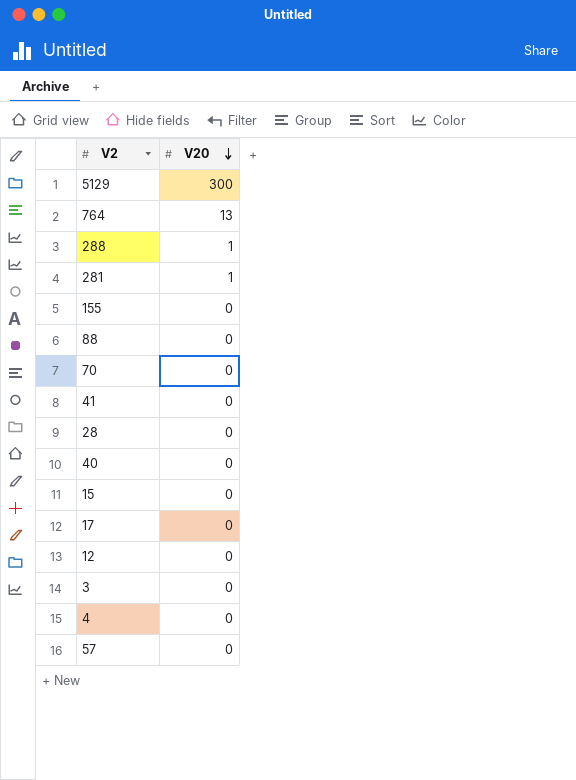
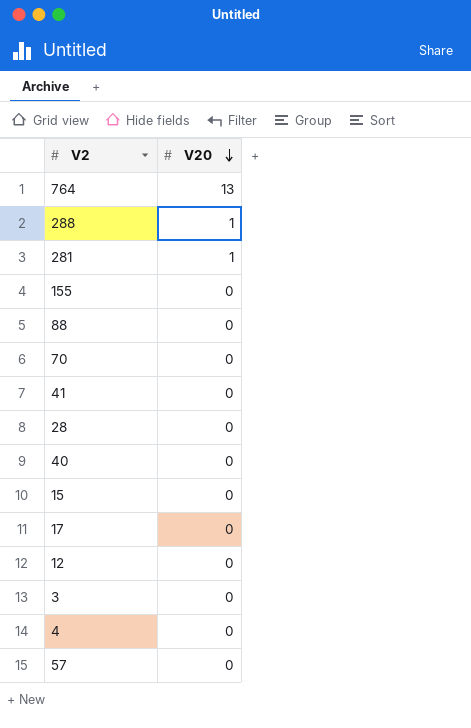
row 5129: 300 -> none

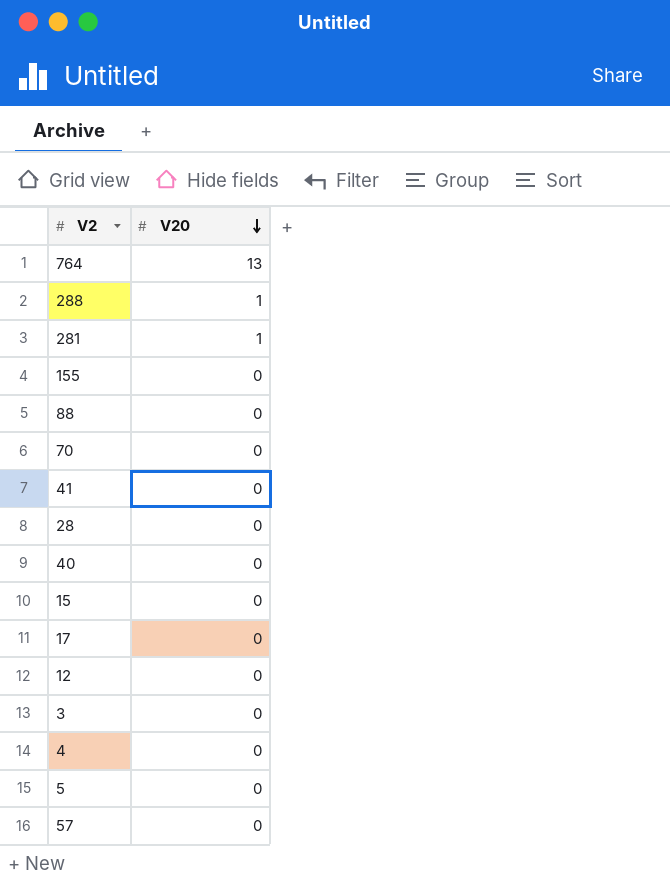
row 5: none -> 0

